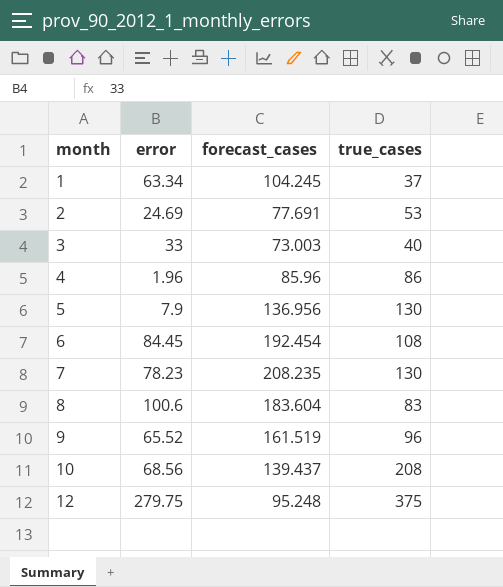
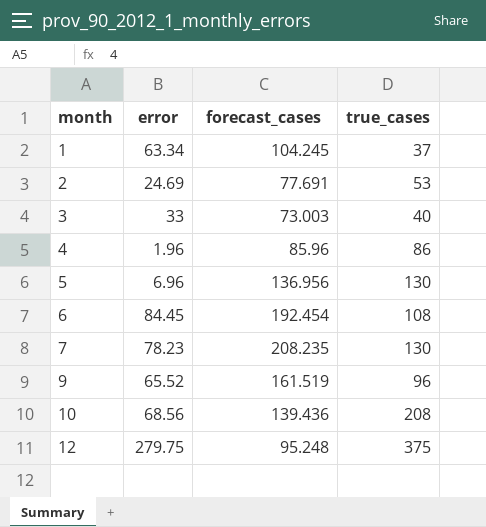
row 8: 100.6 | 183.604 | 83 -> none
5 | error: 7.9 -> 6.96
10 | forecast_cases: 139.437 -> 139.436

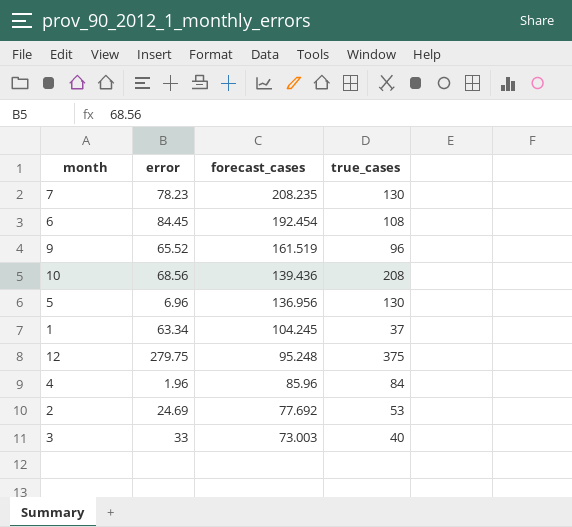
row order: month ascending -> forecast_cases descending
4 | true_cases: 86 -> 84
2 | forecast_cases: 77.691 -> 77.692

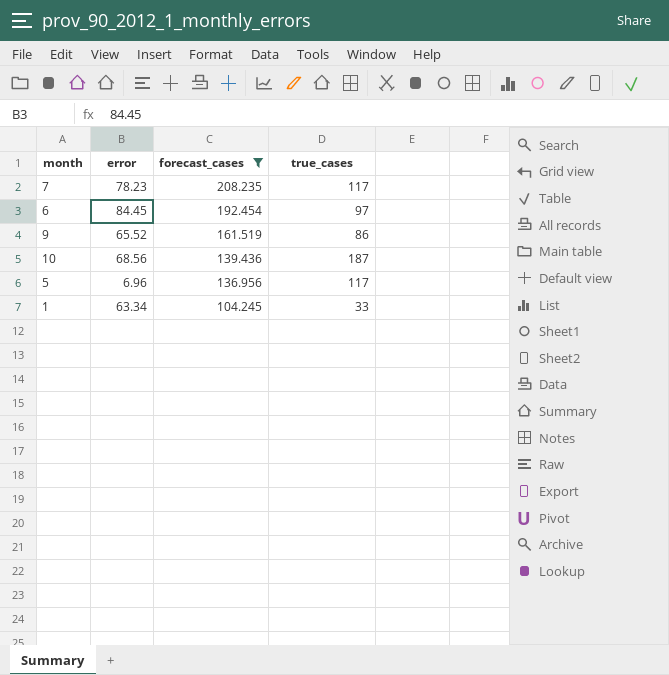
filter: none -> forecast_cases >= 104.245
7 | true_cases: 130 -> 117
6 | true_cases: 108 -> 97
9 | true_cases: 96 -> 86
10 | true_cases: 208 -> 187
5 | true_cases: 130 -> 117
1 | true_cases: 37 -> 33

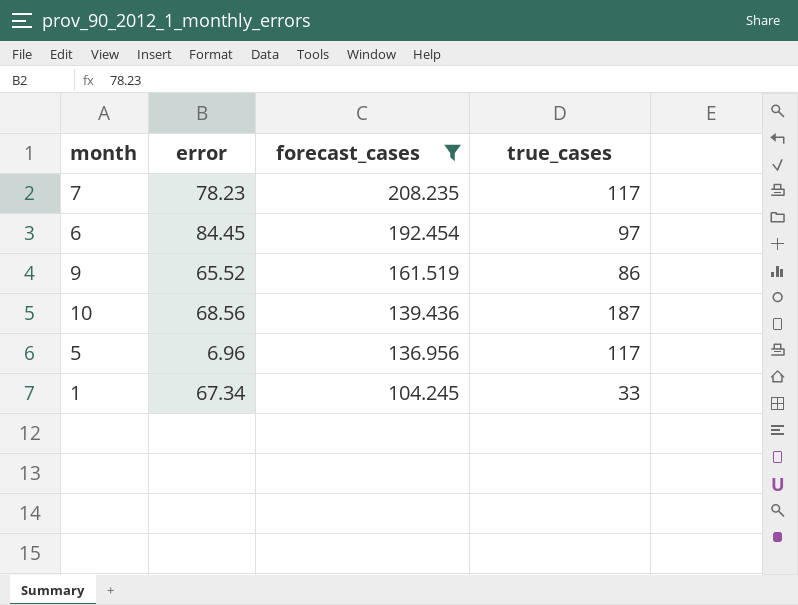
1 | error: 63.34 -> 67.34

